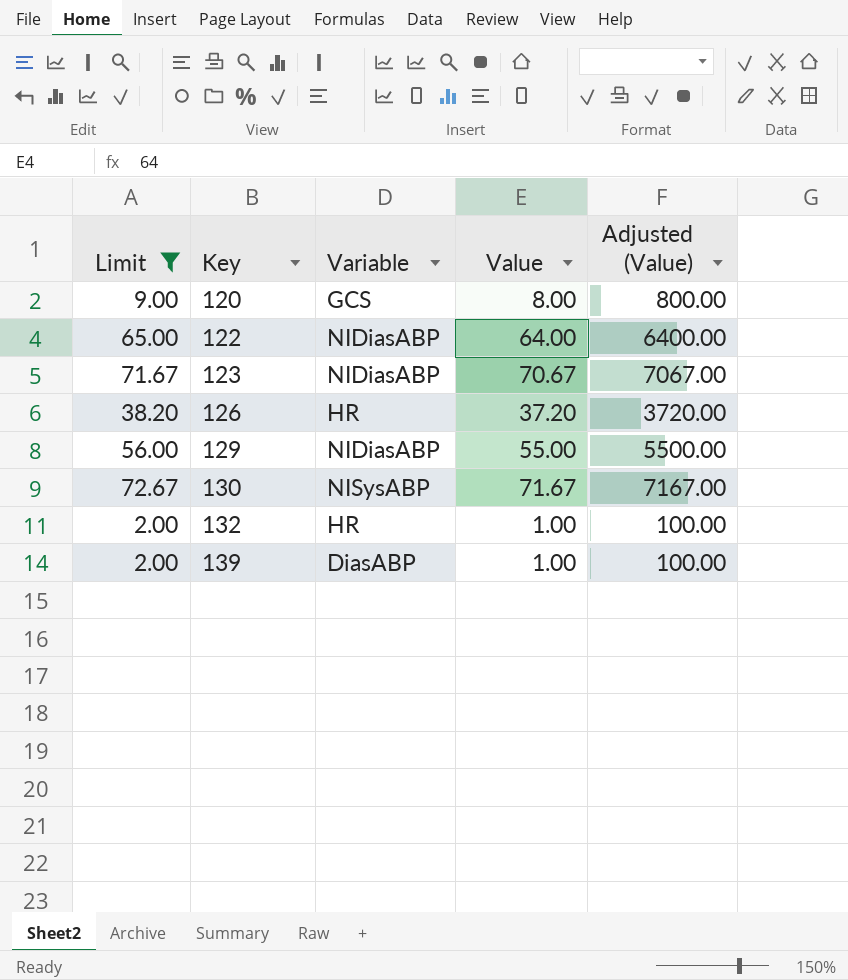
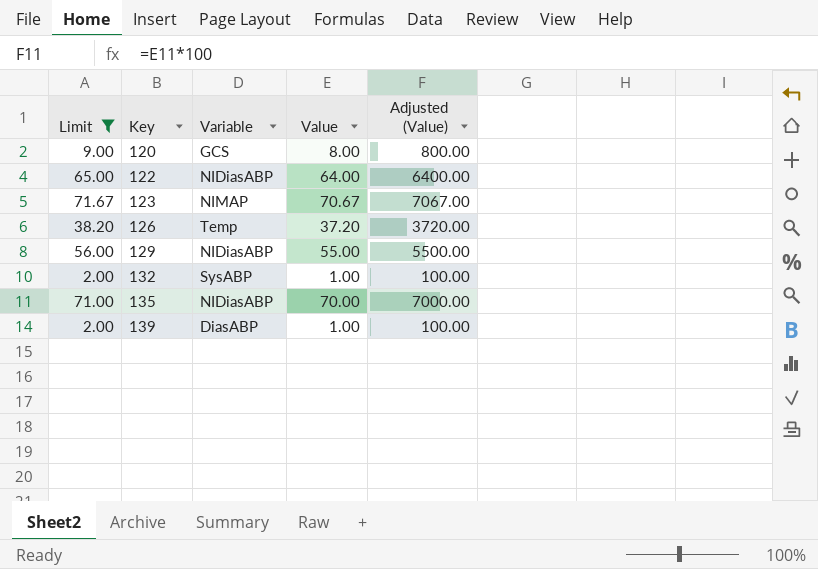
row 130: 72.67 | NISysABP | 71.67 | 7167.00 -> none
123 | Variable: NIDiasABP -> NIMAP
126 | Variable: HR -> Temp
132 | Variable: HR -> SysABP
row 135: none -> 71.00 | NIDiasABP | 70.00 | 7000.00

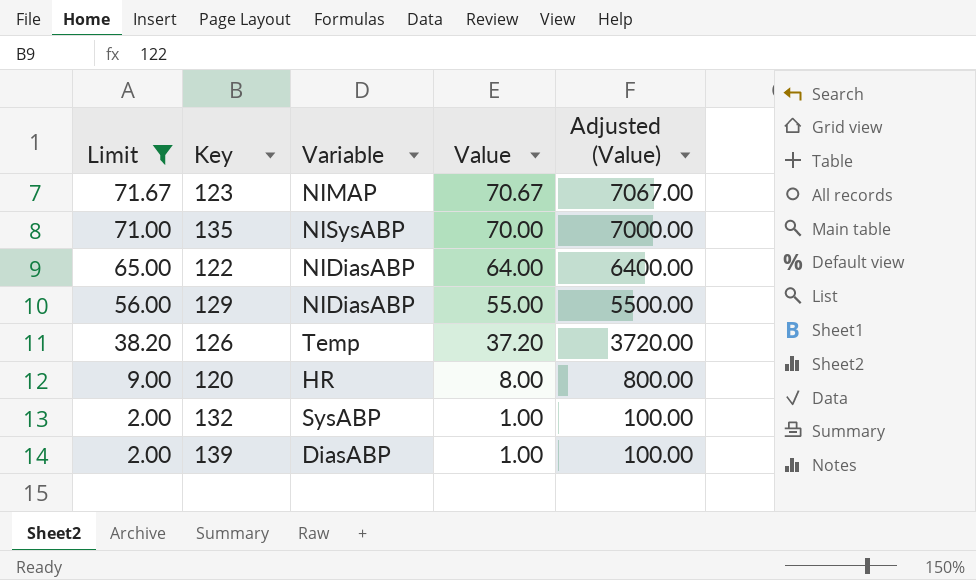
row order: Key ascending -> Limit descending
135 | Variable: NIDiasABP -> NISysABP
120 | Variable: GCS -> HR

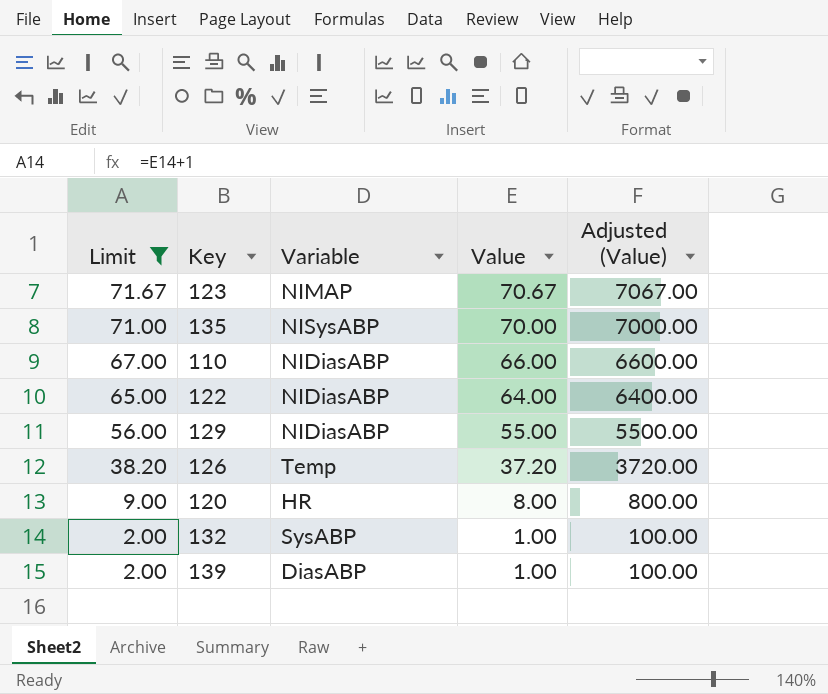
row 110: none -> 67.00 | NIDiasABP | 66.00 | 6600.00

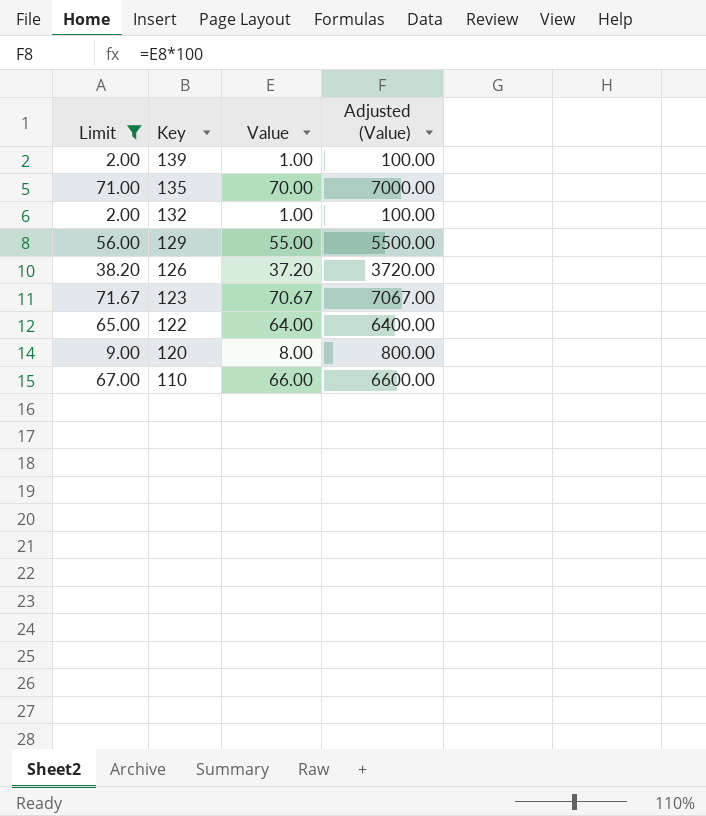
row order: Limit descending -> Key descending
column Variable | position: 3 -> none

